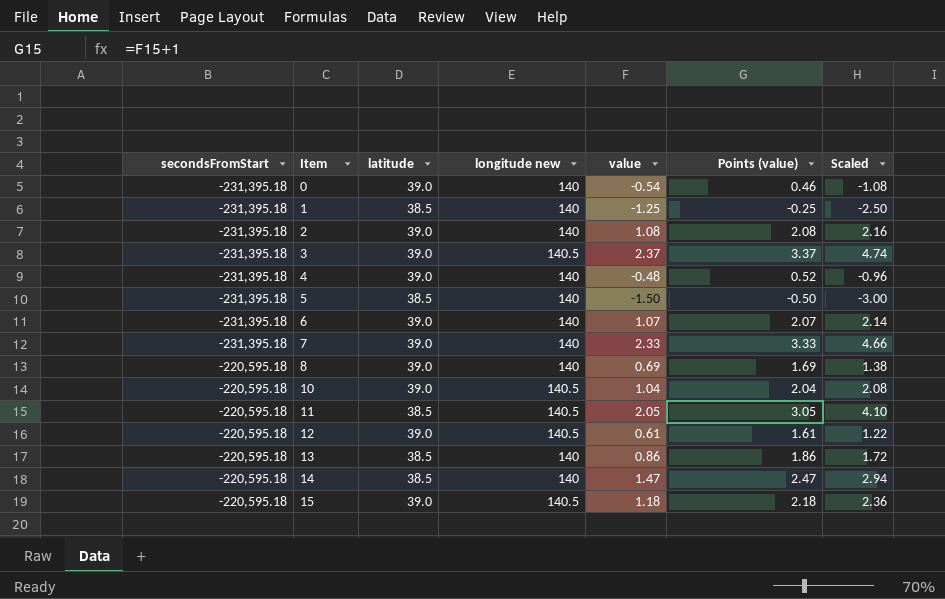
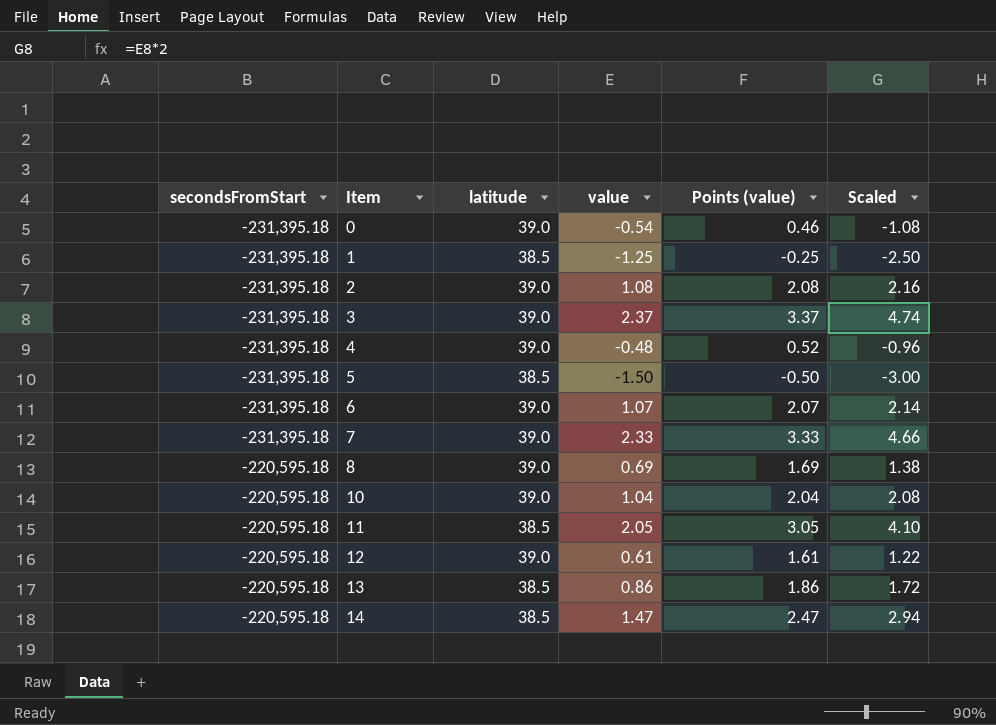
column longitude new | position: 4 -> none
row 15: -220,595.18 | 39.0 | 140.5 | 1.18 | 2.18 | 2.36 -> none

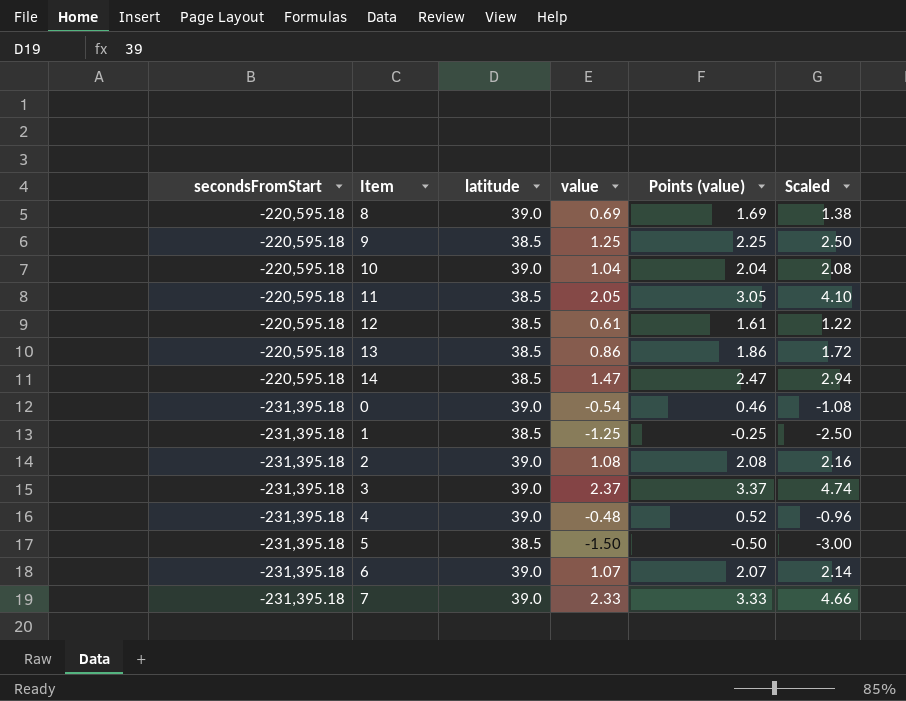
row order: secondsFromStart ascending -> secondsFromStart descending
row 9: none -> -220,595.18 | 38.5 | 1.25 | 2.25 | 2.50
12 | latitude: 39.0 -> 38.5

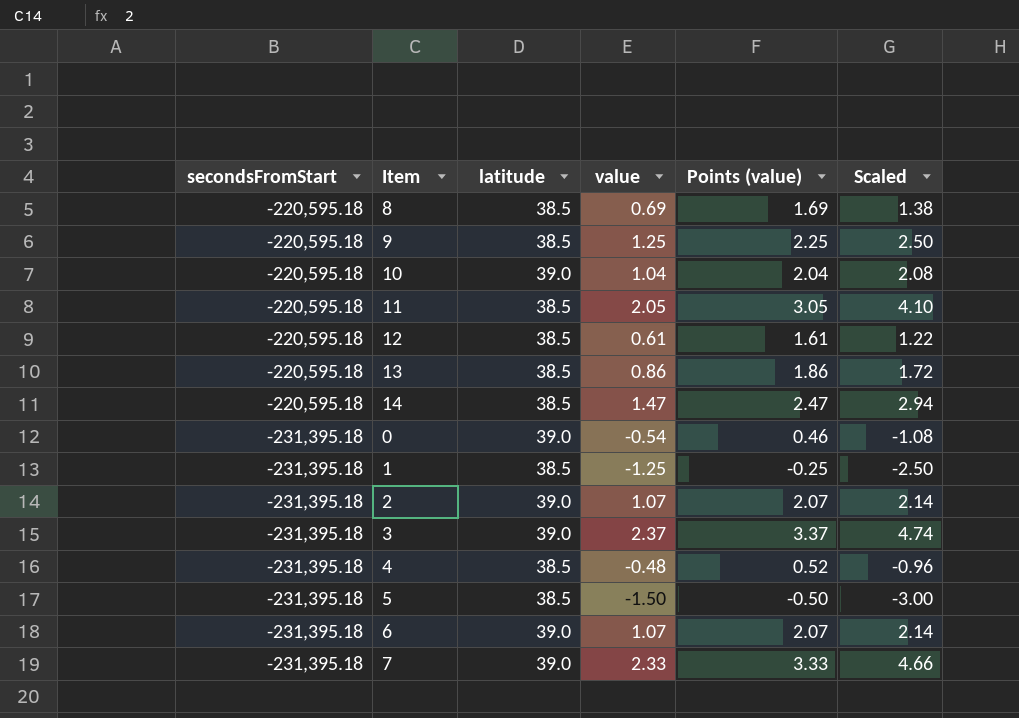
8 | latitude: 39.0 -> 38.5
2 | value: 1.08 -> 1.07
2 | Points (value): 2.08 -> 2.07
2 | Scaled: 2.16 -> 2.14
4 | latitude: 39.0 -> 38.5

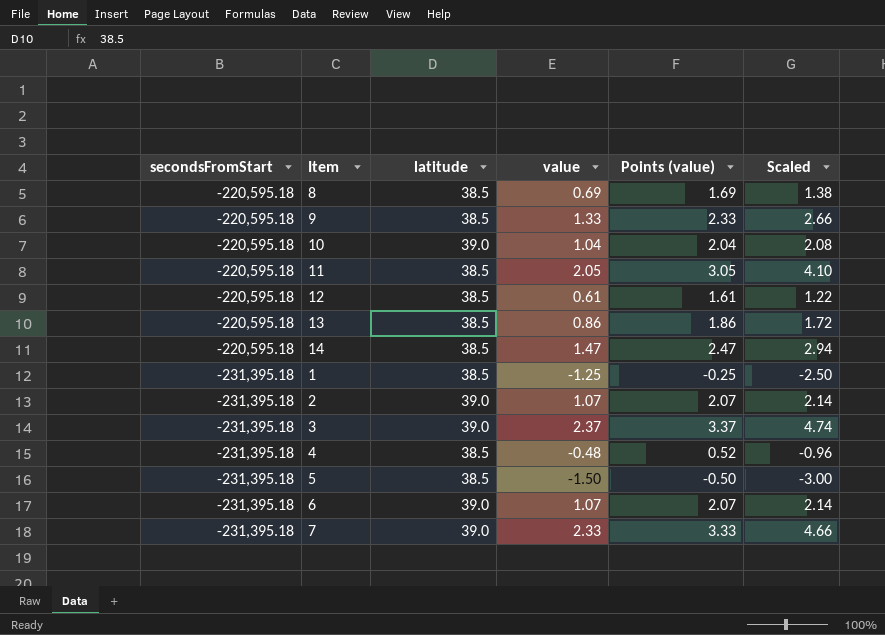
row 0: -231,395.18 | 39.0 | -0.54 | 0.46 | -1.08 -> none
9 | value: 1.25 -> 1.33
9 | Points (value): 2.25 -> 2.33
9 | Scaled: 2.50 -> 2.66

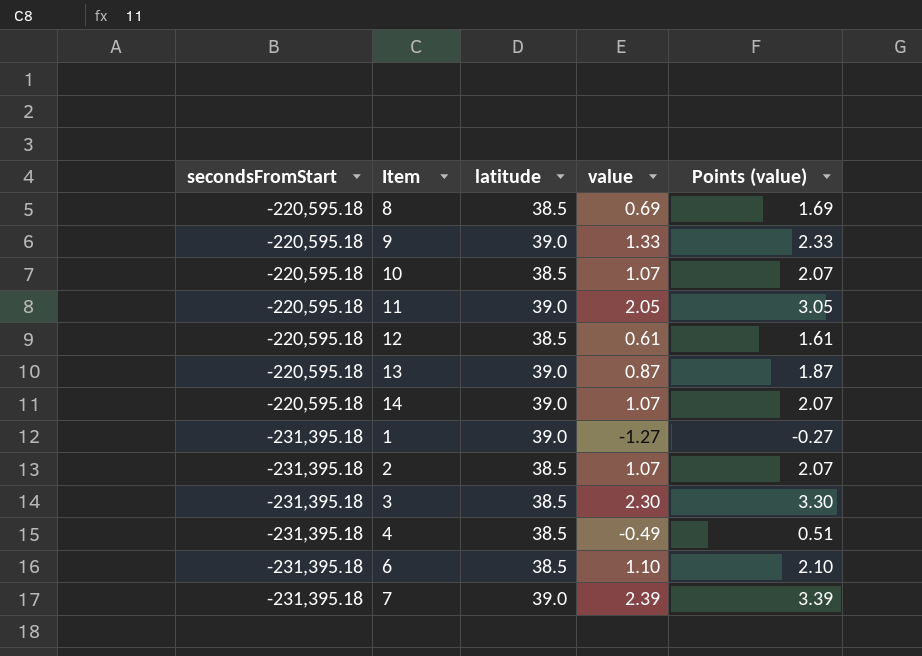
column Scaled | formula: [value] * 2 -> none
row 5: -231,395.18 | 38.5 | -1.50 | -0.50 | -3.00 -> none
9 | latitude: 38.5 -> 39.0
10 | latitude: 39.0 -> 38.5
10 | value: 1.04 -> 1.07
10 | Points (value): 2.04 -> 2.07
11 | latitude: 38.5 -> 39.0
13 | latitude: 38.5 -> 39.0
13 | value: 0.86 -> 0.87
13 | Points (value): 1.86 -> 1.87
14 | latitude: 38.5 -> 39.0
14 | value: 1.47 -> 1.07
14 | Points (value): 2.47 -> 2.07
1 | latitude: 38.5 -> 39.0
1 | value: -1.25 -> -1.27
1 | Points (value): -0.25 -> -0.27
2 | latitude: 39.0 -> 38.5
3 | latitude: 39.0 -> 38.5
3 | value: 2.37 -> 2.30
3 | Points (value): 3.37 -> 3.30
4 | value: -0.48 -> -0.49
4 | Points (value): 0.52 -> 0.51
6 | latitude: 39.0 -> 38.5
6 | value: 1.07 -> 1.10
6 | Points (value): 2.07 -> 2.10
7 | value: 2.33 -> 2.39
7 | Points (value): 3.33 -> 3.39

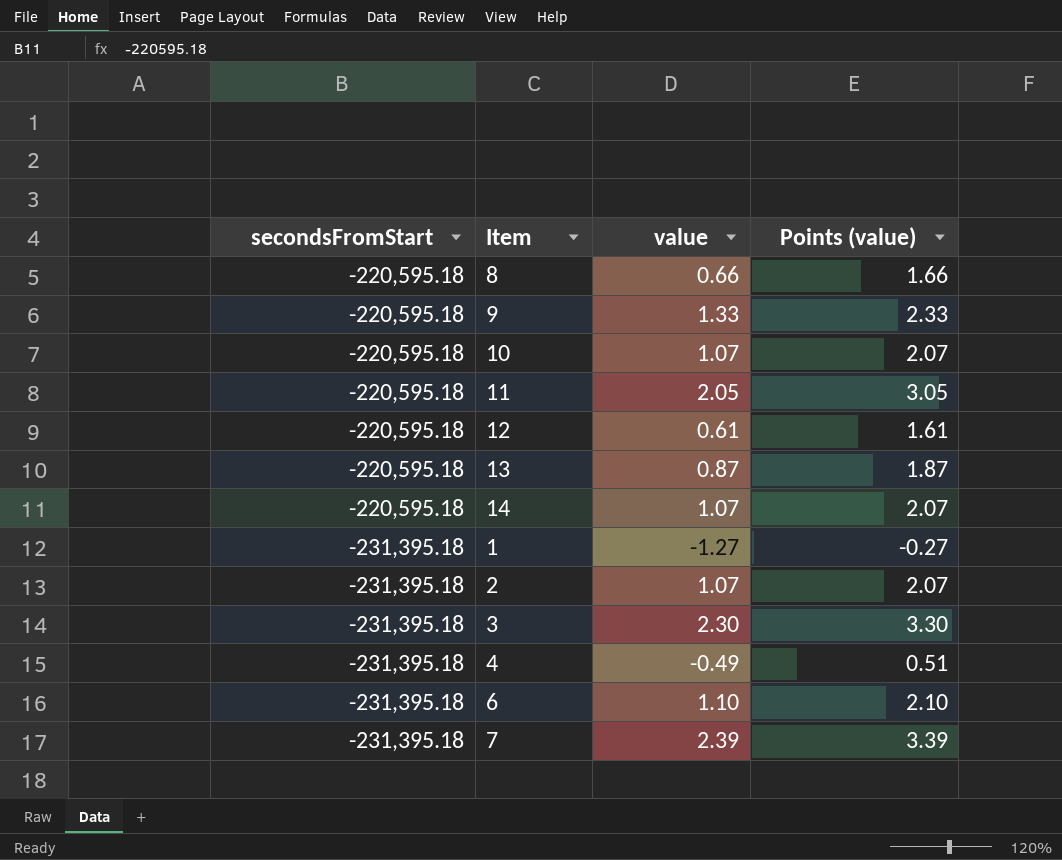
column latitude | position: 3 -> none
8 | value: 0.69 -> 0.66
8 | Points (value): 1.69 -> 1.66

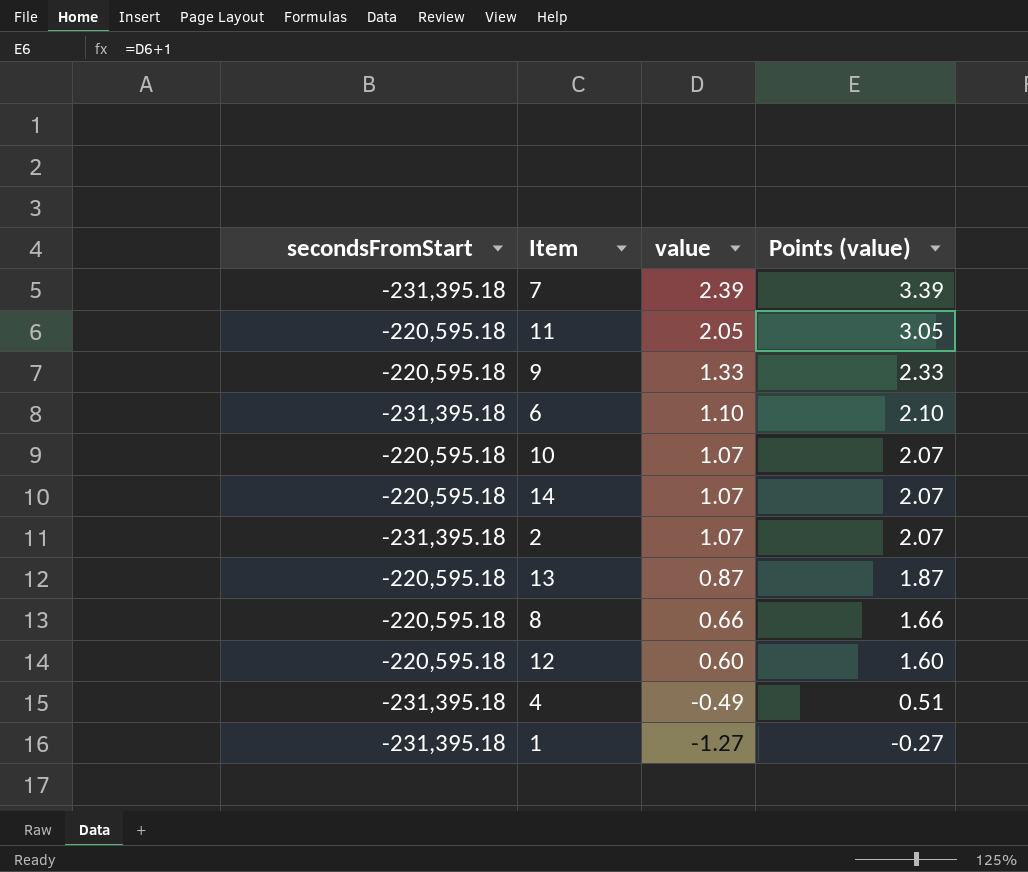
row order: secondsFromStart descending -> value descending
row 3: -231,395.18 | 2.30 | 3.30 -> none
12 | value: 0.61 -> 0.60
12 | Points (value): 1.61 -> 1.60

